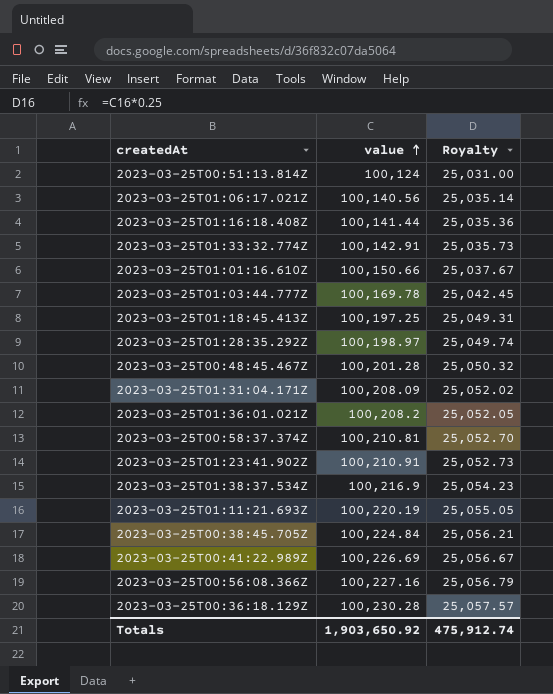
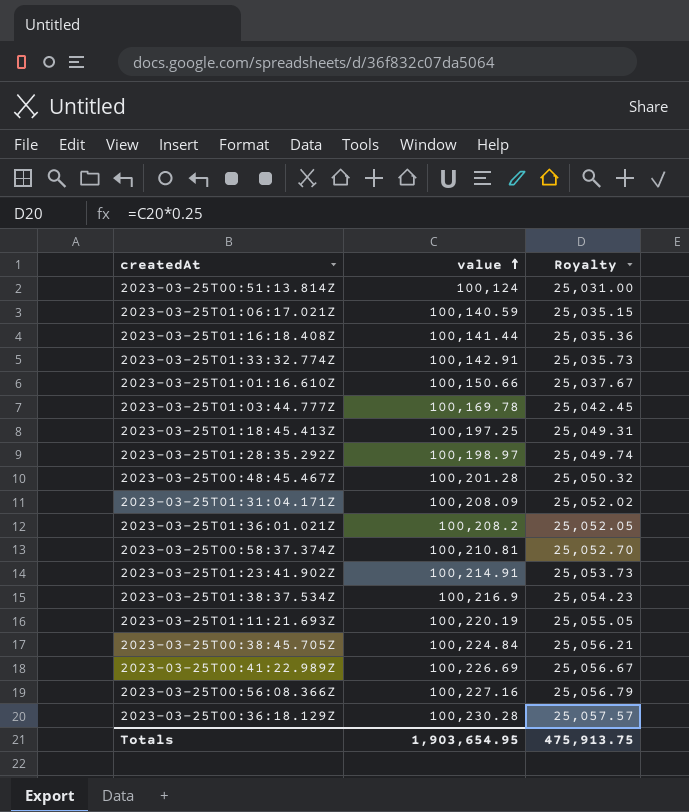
2023-03-25T01:06:17.021Z | value: 100,140.56 -> 100,140.59
2023-03-25T01:06:17.021Z | Royalty: 25,035.14 -> 25,035.15
2023-03-25T01:23:41.902Z | value: 100,210.91 -> 100,214.91
2023-03-25T01:23:41.902Z | Royalty: 25,052.73 -> 25,053.73
Totals | value: 1,903,650.92 -> 1,903,654.95
Totals | Royalty: 475,912.74 -> 475,913.75

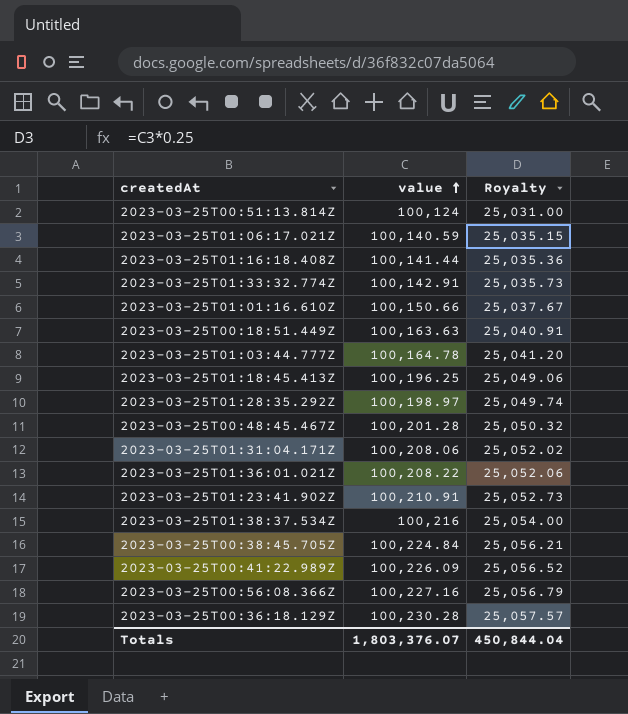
row 2023-03-25T00:58:37.374Z: 100,210.81 | 25,052.70 -> none
row 2023-03-25T01:11:21.693Z: 100,220.19 | 25,055.05 -> none
row 2023-03-25T00:18:51.449Z: none -> 100,163.63 | 25,040.91
2023-03-25T01:03:44.777Z | value: 100,169.78 -> 100,164.78
2023-03-25T01:03:44.777Z | Royalty: 25,042.45 -> 25,041.20
2023-03-25T01:18:45.413Z | value: 100,197.25 -> 100,196.25
2023-03-25T01:18:45.413Z | Royalty: 25,049.31 -> 25,049.06
2023-03-25T01:31:04.171Z | value: 100,208.09 -> 100,208.06
2023-03-25T01:36:01.021Z | value: 100,208.2 -> 100,208.22
2023-03-25T01:36:01.021Z | Royalty: 25,052.05 -> 25,052.06
2023-03-25T01:23:41.902Z | value: 100,214.91 -> 100,210.91
2023-03-25T01:23:41.902Z | Royalty: 25,053.73 -> 25,052.73
2023-03-25T01:38:37.534Z | value: 100,216.9 -> 100,216
2023-03-25T01:38:37.534Z | Royalty: 25,054.23 -> 25,054.00
2023-03-25T00:41:22.989Z | value: 100,226.69 -> 100,226.09
2023-03-25T00:41:22.989Z | Royalty: 25,056.67 -> 25,056.52
Totals | value: 1,903,654.95 -> 1,803,376.07
Totals | Royalty: 475,913.75 -> 450,844.04

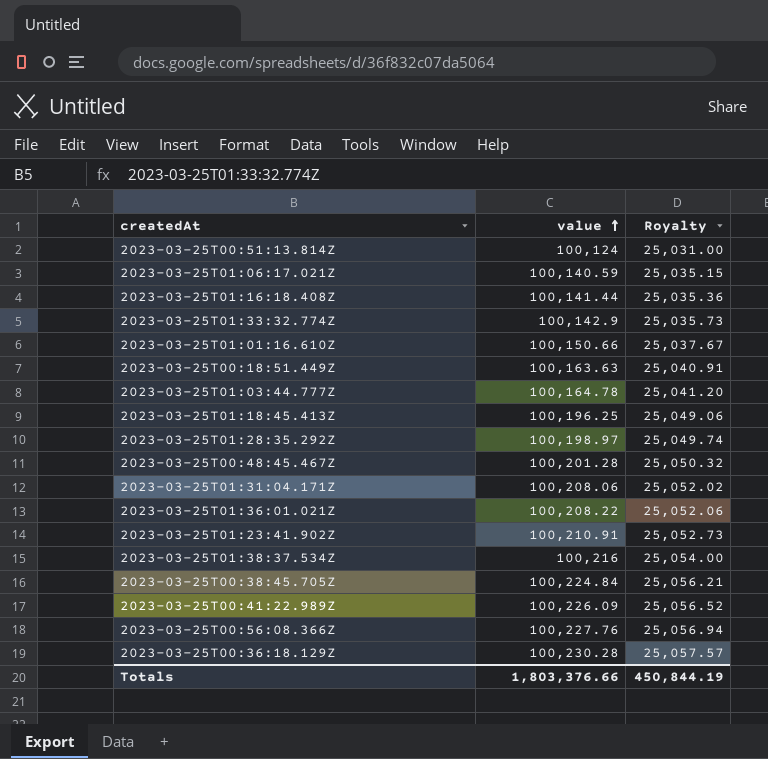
2023-03-25T01:33:32.774Z | value: 100,142.91 -> 100,142.9
2023-03-25T00:56:08.366Z | value: 100,227.16 -> 100,227.76
2023-03-25T00:56:08.366Z | Royalty: 25,056.79 -> 25,056.94
Totals | value: 1,803,376.07 -> 1,803,376.66
Totals | Royalty: 450,844.04 -> 450,844.19

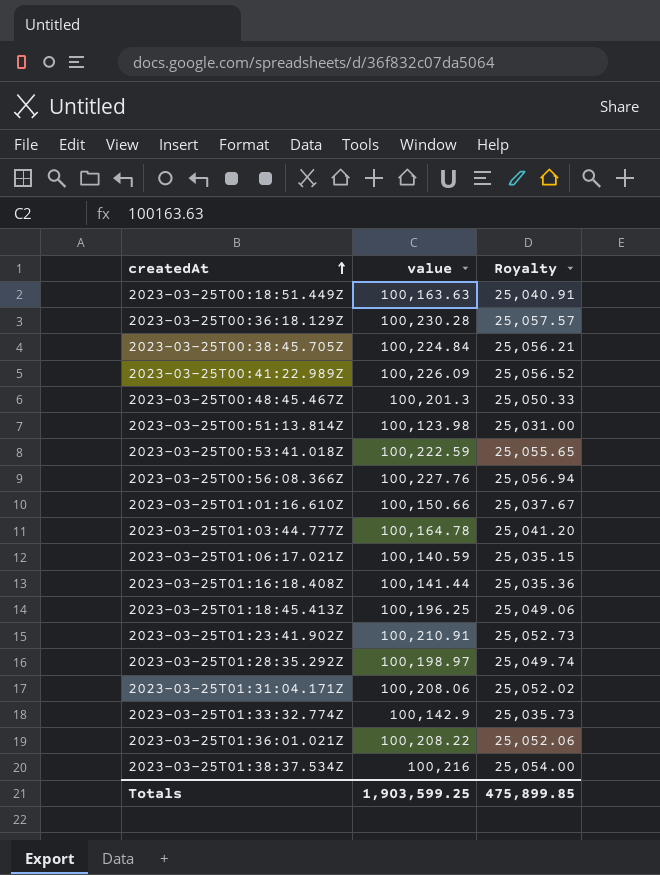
row order: value ascending -> createdAt ascending
2023-03-25T00:48:45.467Z | value: 100,201.28 -> 100,201.3
2023-03-25T00:48:45.467Z | Royalty: 25,050.32 -> 25,050.33
2023-03-25T00:51:13.814Z | value: 100,124 -> 100,123.98
row 2023-03-25T00:53:41.018Z: none -> 100,222.59 | 25,055.65
Totals | value: 1,803,376.66 -> 1,903,599.25
Totals | Royalty: 450,844.19 -> 475,899.85

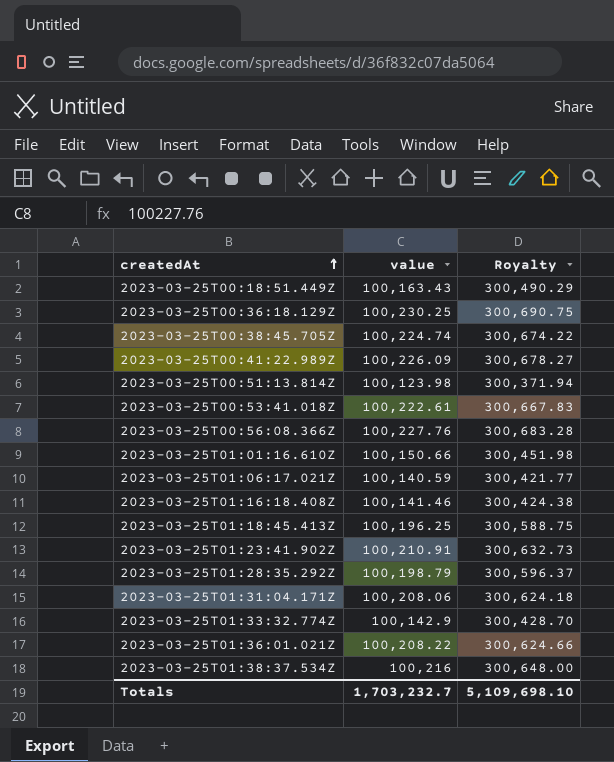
column Royalty | formula: [value] * 0.25 -> [value] * 3
row 2023-03-25T00:48:45.467Z: 100,201.3 | 25,050.33 -> none
row 2023-03-25T01:03:44.777Z: 100,164.78 | 25,041.20 -> none
2023-03-25T00:18:51.449Z | value: 100,163.63 -> 100,163.43
2023-03-25T00:36:18.129Z | value: 100,230.28 -> 100,230.25
2023-03-25T00:38:45.705Z | value: 100,224.84 -> 100,224.74
2023-03-25T00:53:41.018Z | value: 100,222.59 -> 100,222.61
2023-03-25T01:16:18.408Z | value: 100,141.44 -> 100,141.46
2023-03-25T01:28:35.292Z | value: 100,198.97 -> 100,198.79
Totals | value: 1,903,599.25 -> 1,703,232.7
Totals | Royalty: 475,899.85 -> 5,109,698.10

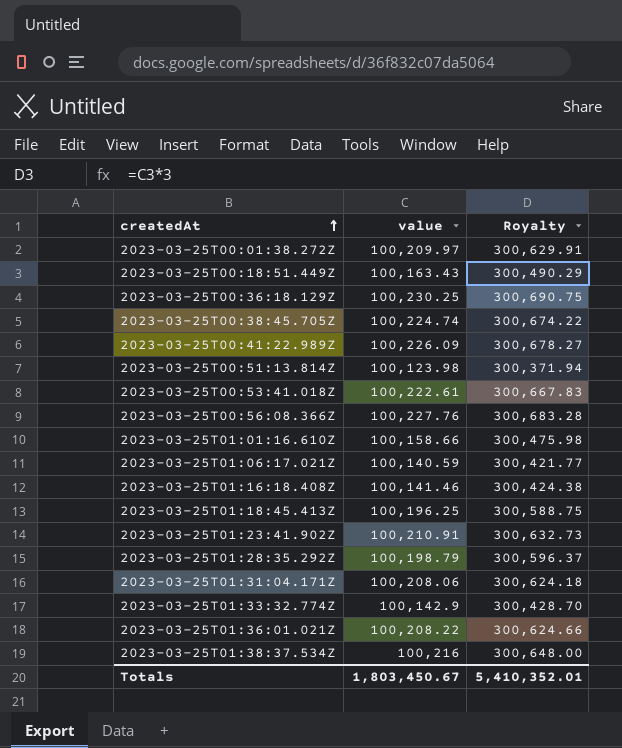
row 2023-03-25T00:01:38.272Z: none -> 100,209.97 | 300,629.91
2023-03-25T01:01:16.610Z | value: 100,150.66 -> 100,158.66
2023-03-25T01:01:16.610Z | Royalty: 300,451.98 -> 300,475.98
Totals | value: 1,703,232.7 -> 1,803,450.67
Totals | Royalty: 5,109,698.10 -> 5,410,352.01

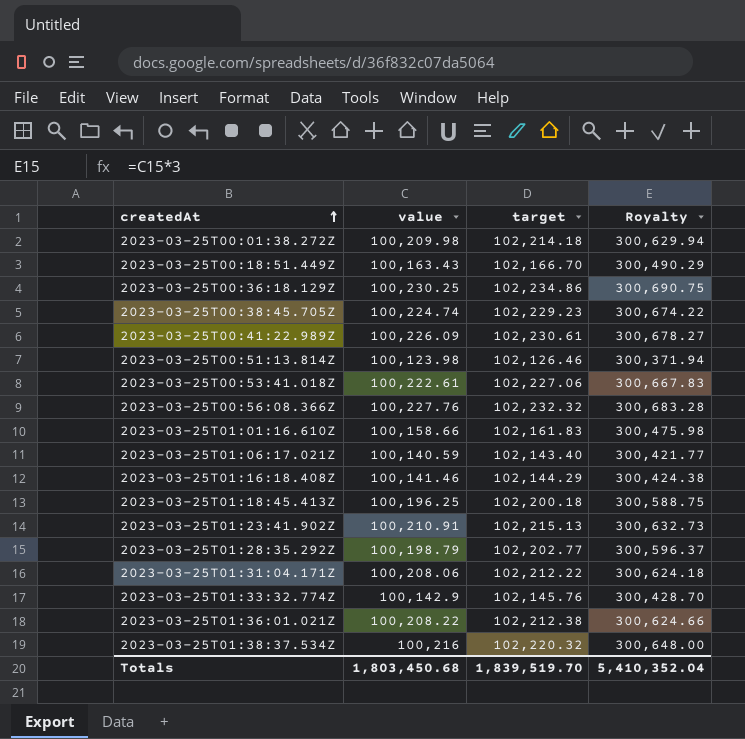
column target | formula: none -> [value] * 1.02
2023-03-25T00:01:38.272Z | value: 100,209.97 -> 100,209.98
2023-03-25T00:01:38.272Z | Royalty: 300,629.91 -> 300,629.94
Totals | value: 1,803,450.67 -> 1,803,450.68
Totals | Royalty: 5,410,352.01 -> 5,410,352.04

